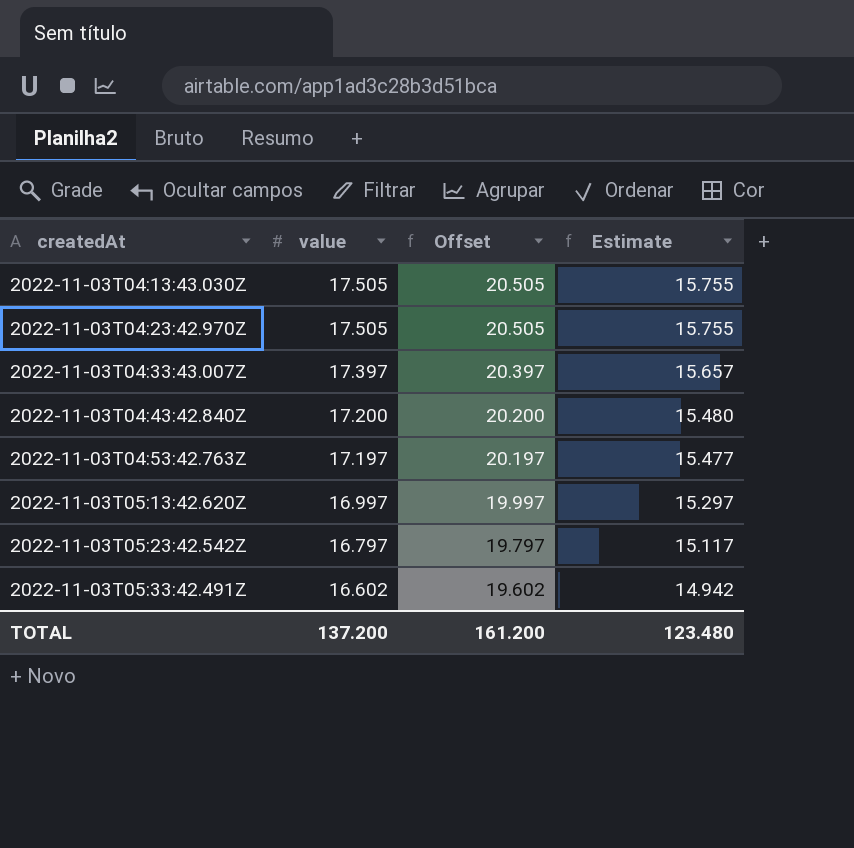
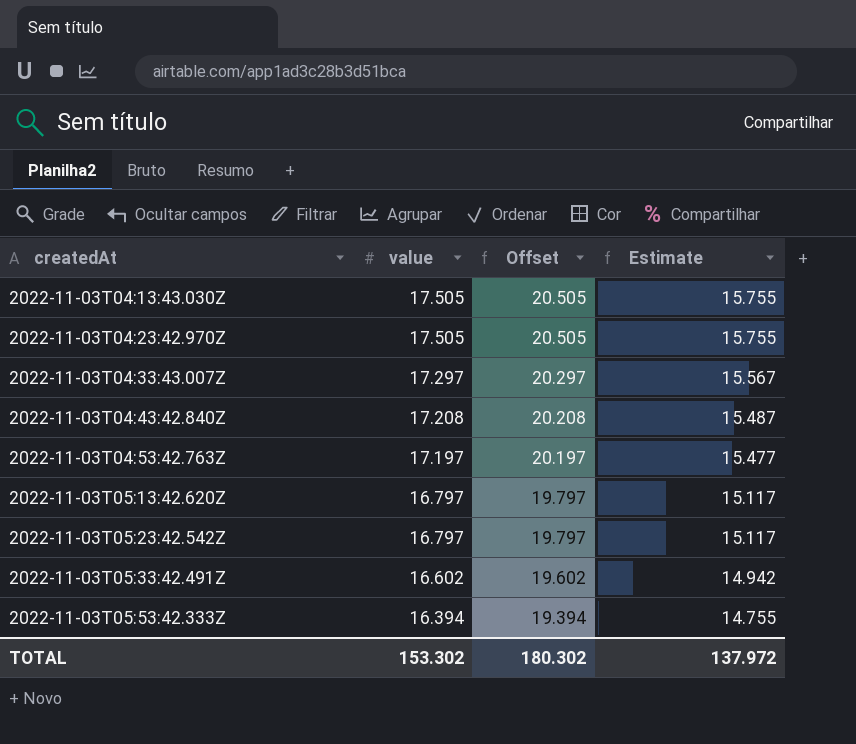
2022-11-03T04:33:43.007Z | value: 17.397 -> 17.297
2022-11-03T04:33:43.007Z | Offset: 20.397 -> 20.297
2022-11-03T04:33:43.007Z | Estimate: 15.657 -> 15.567
2022-11-03T04:43:42.840Z | value: 17.200 -> 17.208
2022-11-03T04:43:42.840Z | Offset: 20.200 -> 20.208
2022-11-03T04:43:42.840Z | Estimate: 15.480 -> 15.487
2022-11-03T05:13:42.620Z | value: 16.997 -> 16.797
2022-11-03T05:13:42.620Z | Offset: 19.997 -> 19.797
2022-11-03T05:13:42.620Z | Estimate: 15.297 -> 15.117
row 2022-11-03T05:53:42.333Z: none -> 16.394 | 19.394 | 14.755
TOTAL | value: 137.200 -> 153.302
TOTAL | Offset: 161.200 -> 180.302
TOTAL | Estimate: 123.480 -> 137.972

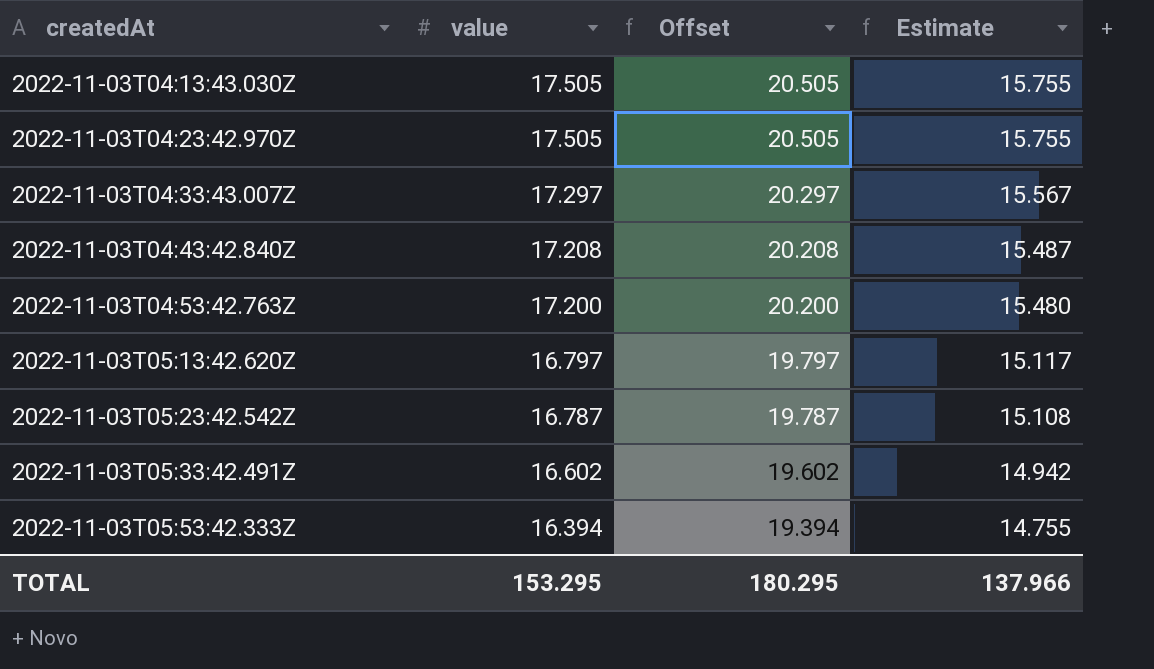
2022-11-03T04:53:42.763Z | value: 17.197 -> 17.200
2022-11-03T04:53:42.763Z | Offset: 20.197 -> 20.200
2022-11-03T04:53:42.763Z | Estimate: 15.477 -> 15.480
2022-11-03T05:23:42.542Z | value: 16.797 -> 16.787
2022-11-03T05:23:42.542Z | Offset: 19.797 -> 19.787
2022-11-03T05:23:42.542Z | Estimate: 15.117 -> 15.108
TOTAL | value: 153.302 -> 153.295
TOTAL | Offset: 180.302 -> 180.295
TOTAL | Estimate: 137.972 -> 137.966

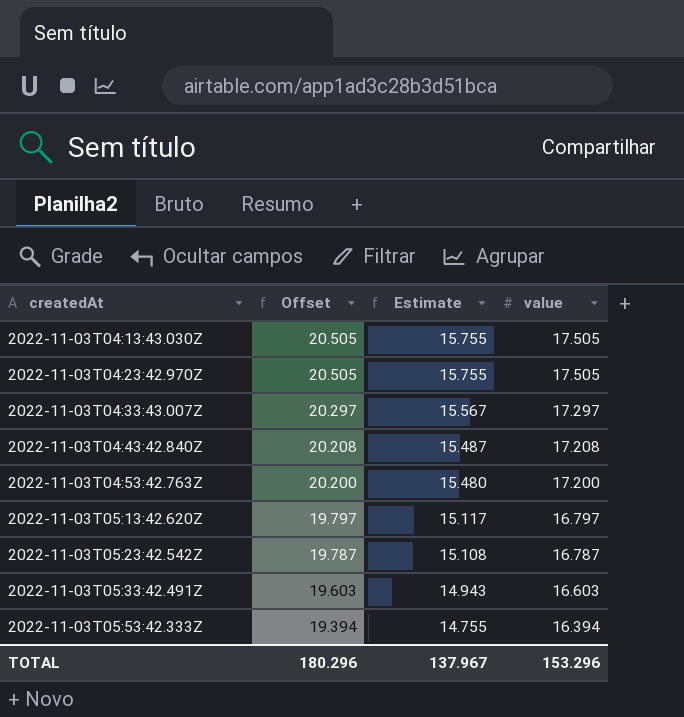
column value | position: 2 -> 4
2022-11-03T05:33:42.491Z | Offset: 19.602 -> 19.603
2022-11-03T05:33:42.491Z | Estimate: 14.942 -> 14.943
2022-11-03T05:33:42.491Z | value: 16.602 -> 16.603
TOTAL | Offset: 180.295 -> 180.296
TOTAL | Estimate: 137.966 -> 137.967
TOTAL | value: 153.295 -> 153.296

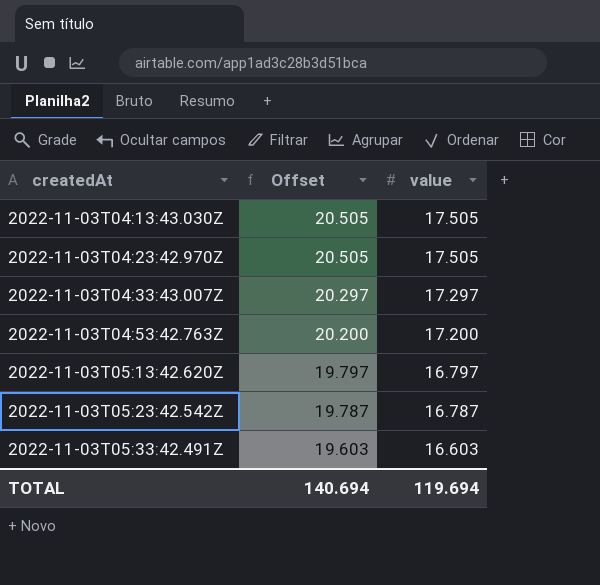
column Estimate | formula: [value] * 0.9 -> none
row 2022-11-03T04:43:42.840Z: 20.208 | 15.487 | 17.208 -> none
row 2022-11-03T05:53:42.333Z: 19.394 | 14.755 | 16.394 -> none
TOTAL | Offset: 180.296 -> 140.694
TOTAL | value: 153.296 -> 119.694

